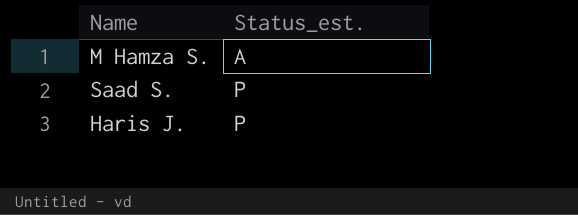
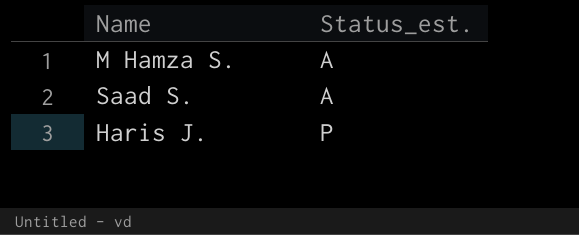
Saad S. | Status_est.: P -> A

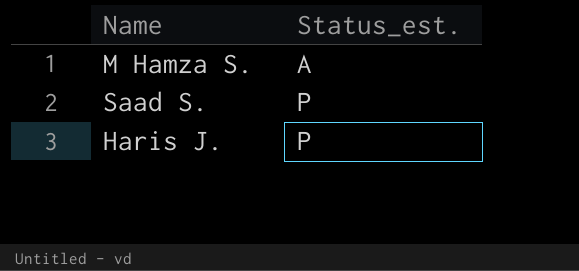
Saad S. | Status_est.: A -> P

